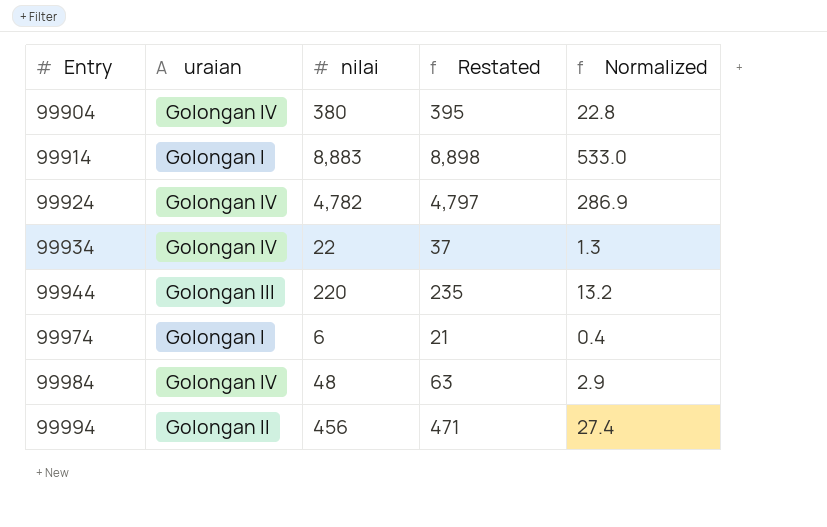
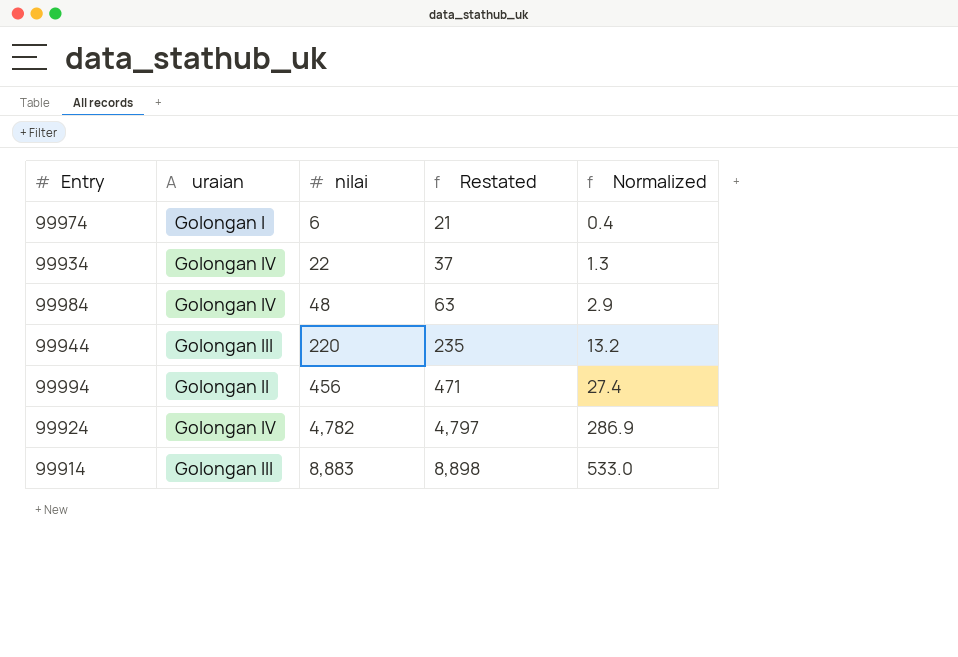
row order: Entry ascending -> nilai ascending
row 99904: Golongan IV | 380 | 395 | 22.8 -> none
99914 | uraian: Golongan I -> Golongan III

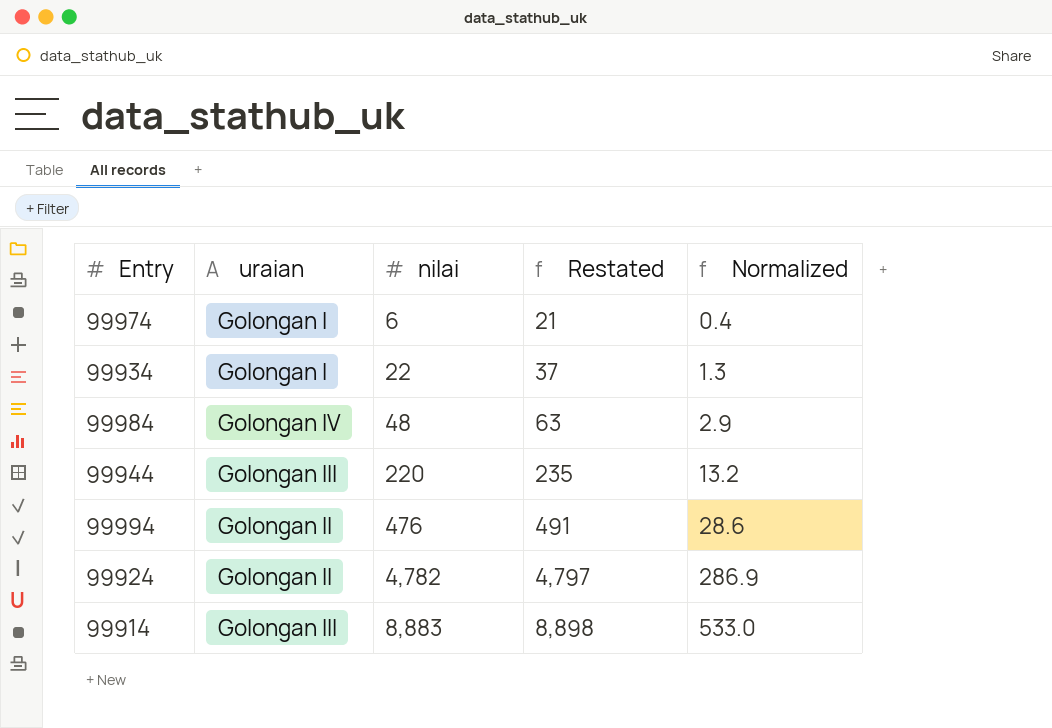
99934 | uraian: Golongan IV -> Golongan I
99994 | nilai: 456 -> 476
99994 | Restated: 471 -> 491
99994 | Normalized: 27.4 -> 28.6
99924 | uraian: Golongan IV -> Golongan II

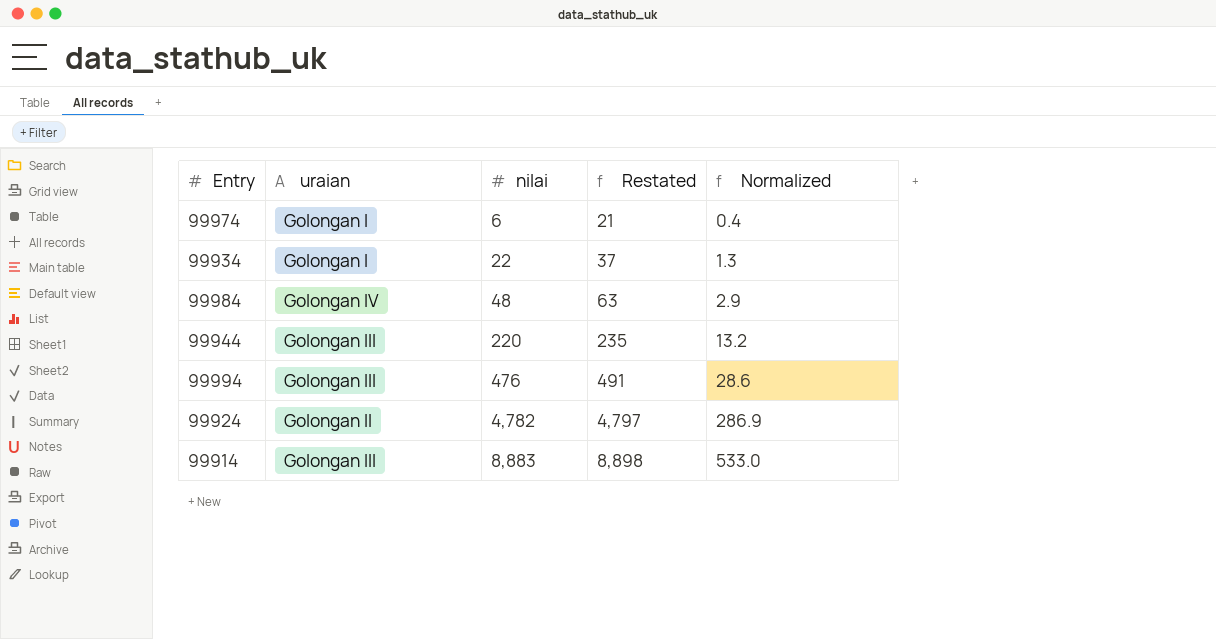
99994 | uraian: Golongan II -> Golongan III

